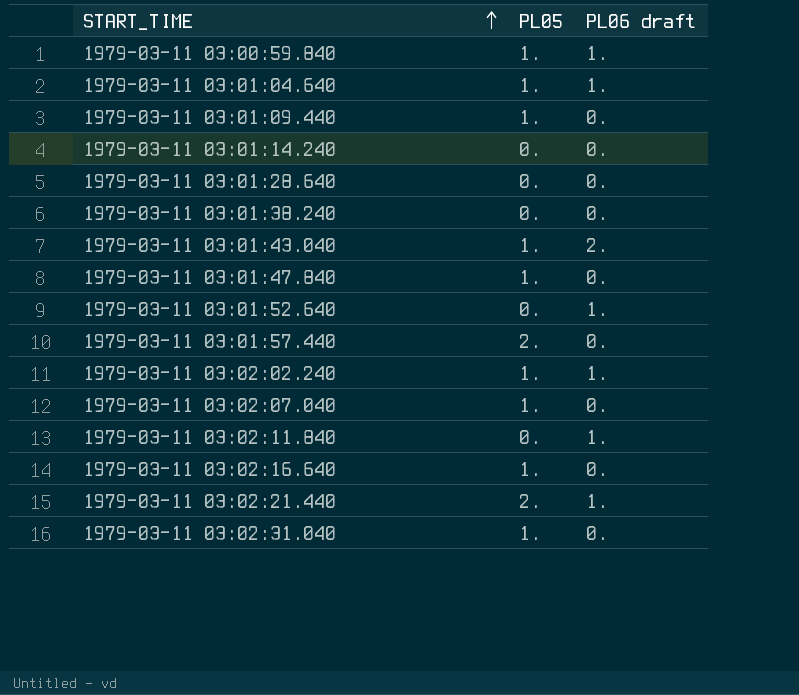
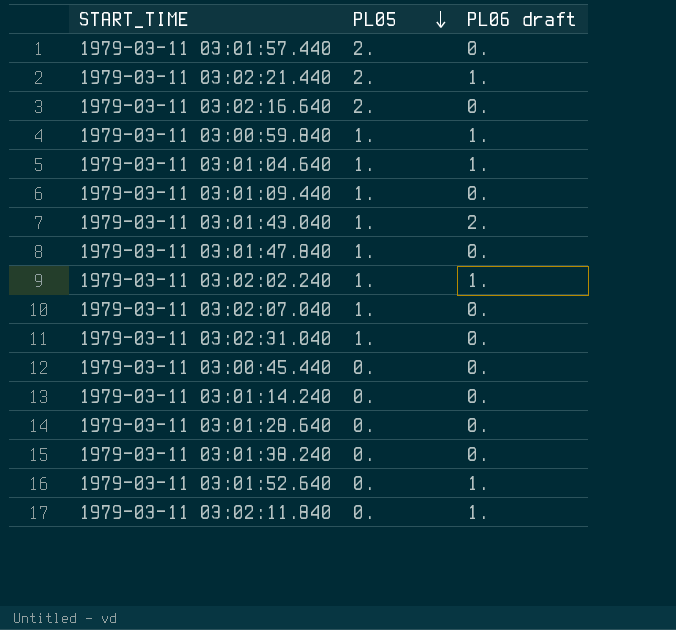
row order: START_TIME ascending -> PL05 descending
1979-03-11 03:02:16.640 | PL05: 1. -> 2.
row 1979-03-11 03:00:45.440: none -> 0. | 0.

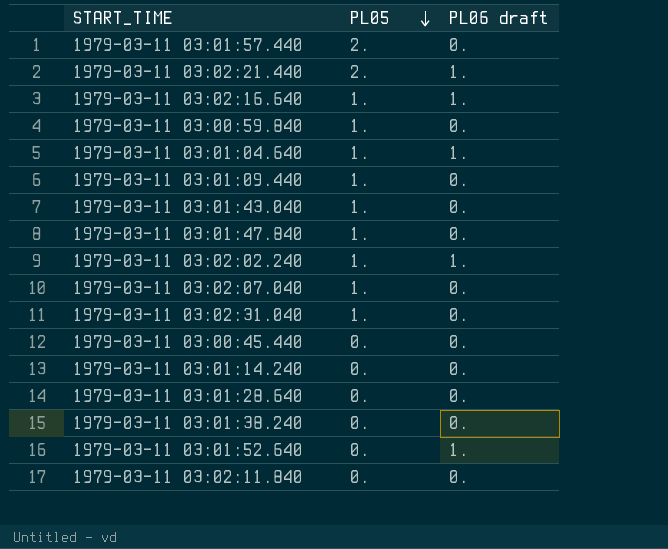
1979-03-11 03:02:16.640 | PL05: 2. -> 1.
1979-03-11 03:02:16.640 | PL06 draft: 0. -> 1.
1979-03-11 03:00:59.840 | PL06 draft: 1. -> 0.
1979-03-11 03:01:43.040 | PL06 draft: 2. -> 0.
1979-03-11 03:02:11.840 | PL06 draft: 1. -> 0.

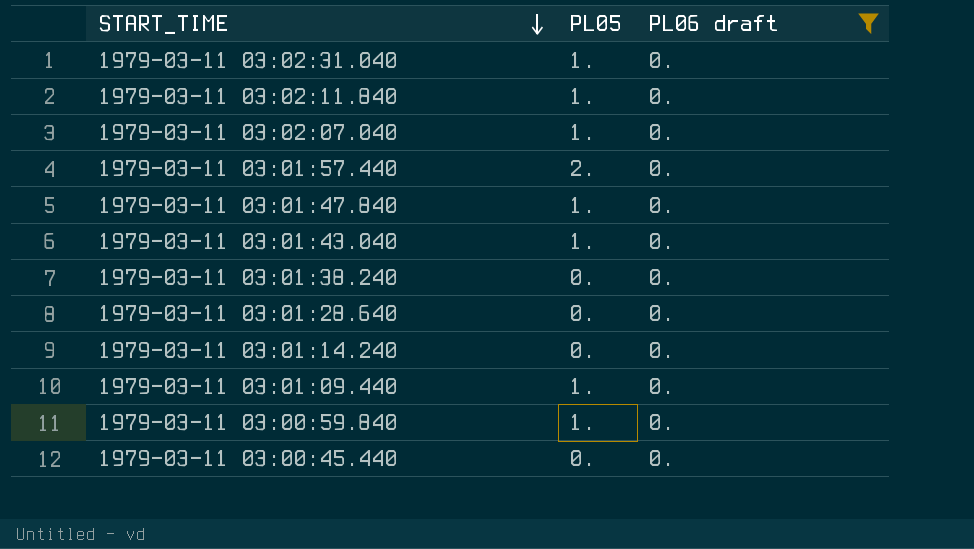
filter: none -> PL06 draft = 0.
row order: PL05 descending -> START_TIME descending
1979-03-11 03:02:11.840 | PL05: 0. -> 1.

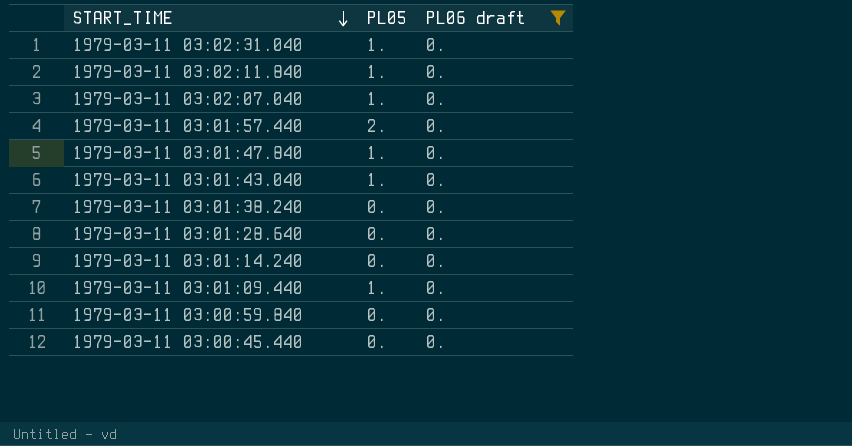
1979-03-11 03:00:59.840 | PL05: 1. -> 0.

